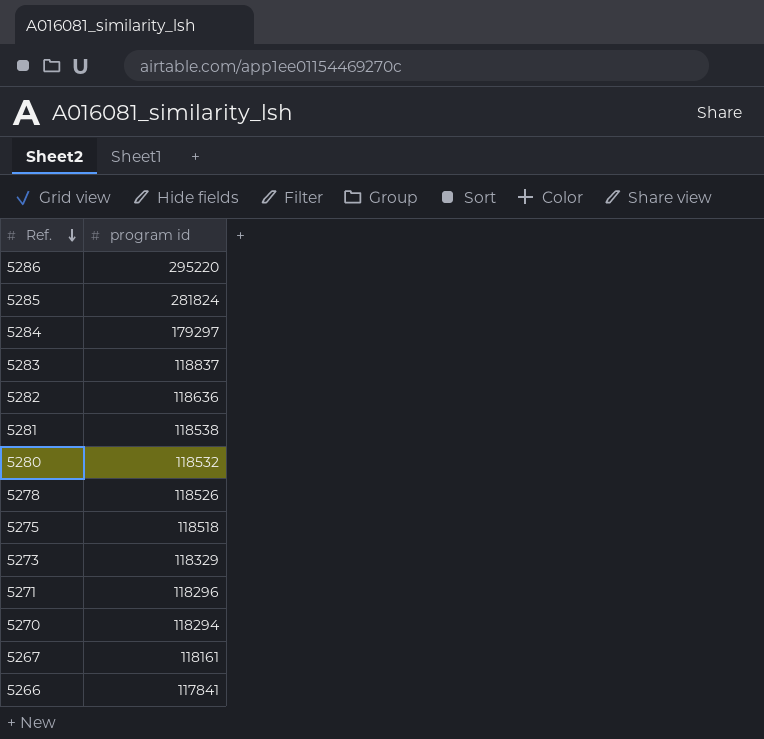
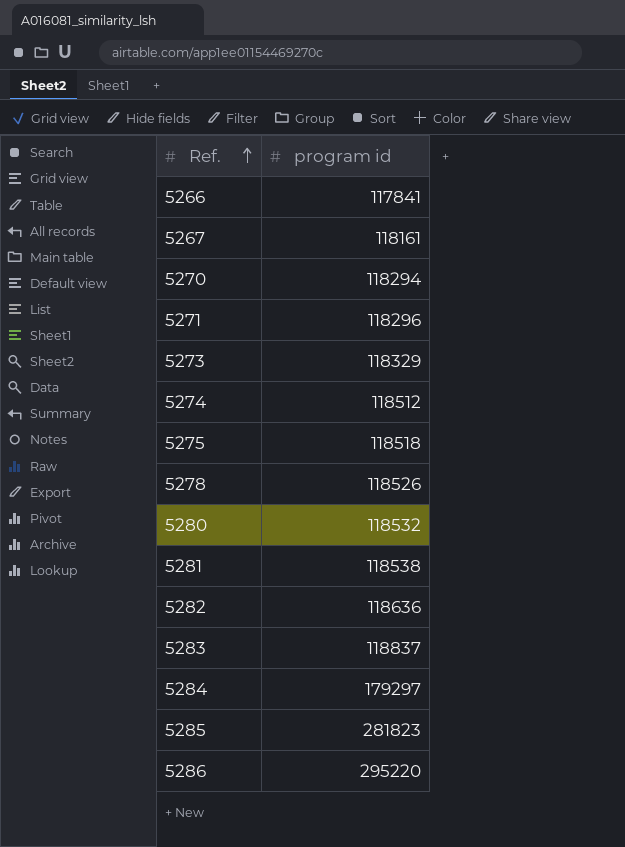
row order: Ref. descending -> Ref. ascending
row 5274: none -> 118512
5285 | program id: 281824 -> 281823

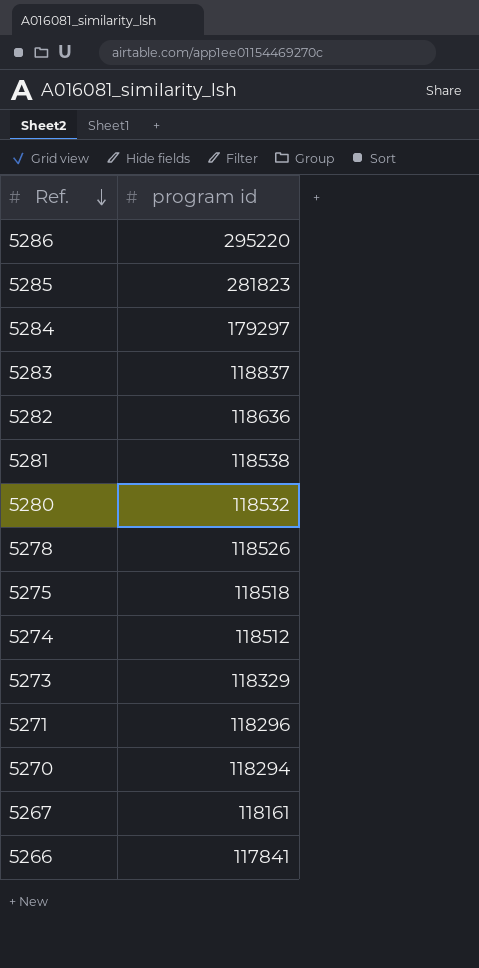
row order: Ref. ascending -> Ref. descending

